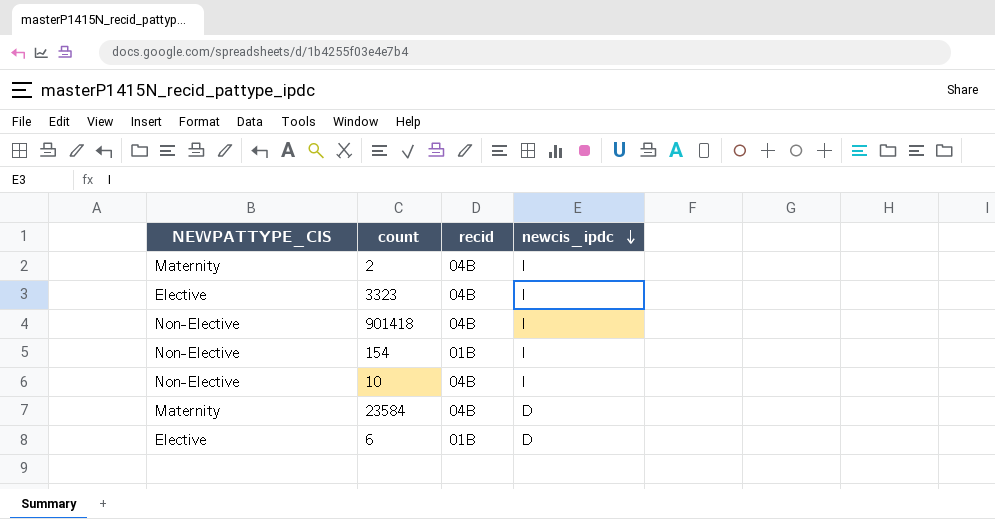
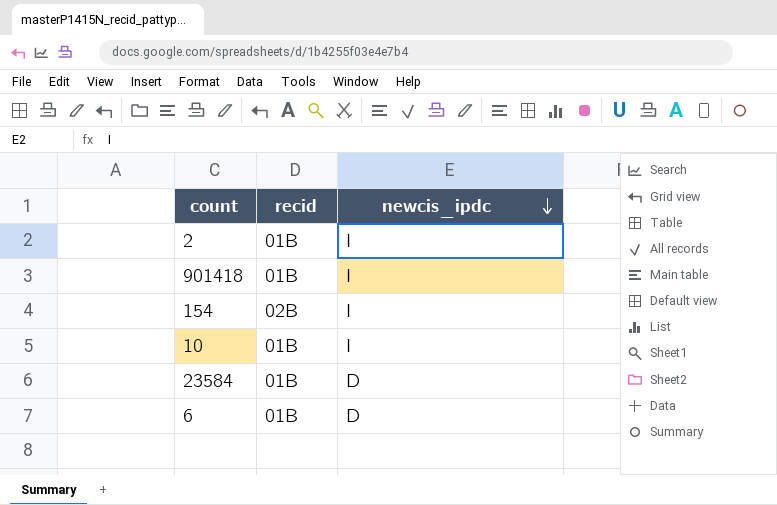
column NEWPATTYPE_CIS | position: 1 -> none
row 3323: Elective | 04B | I -> none
2 | recid: 04B -> 01B
901418 | recid: 04B -> 01B
154 | recid: 01B -> 02B
10 | recid: 04B -> 01B
23584 | recid: 04B -> 01B

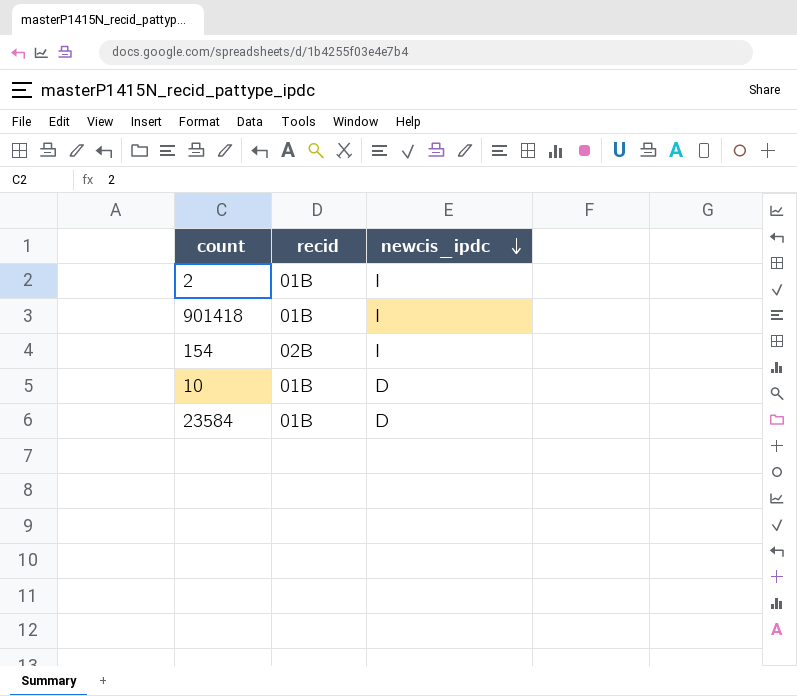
row 6: 01B | D -> none
10 | newcis_ipdc: I -> D

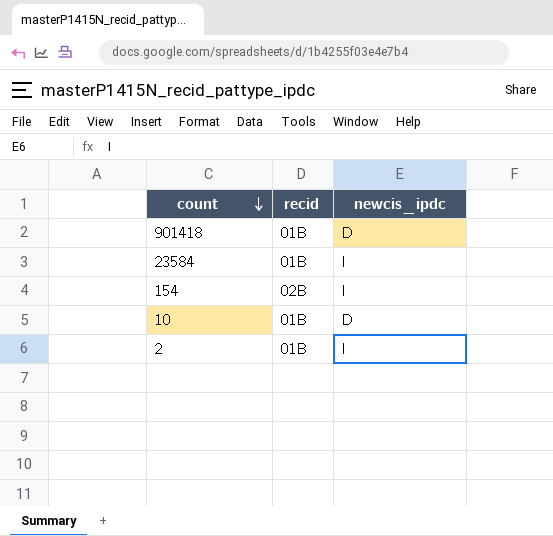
row order: newcis_ipdc descending -> count descending
901418 | newcis_ipdc: I -> D
23584 | newcis_ipdc: D -> I

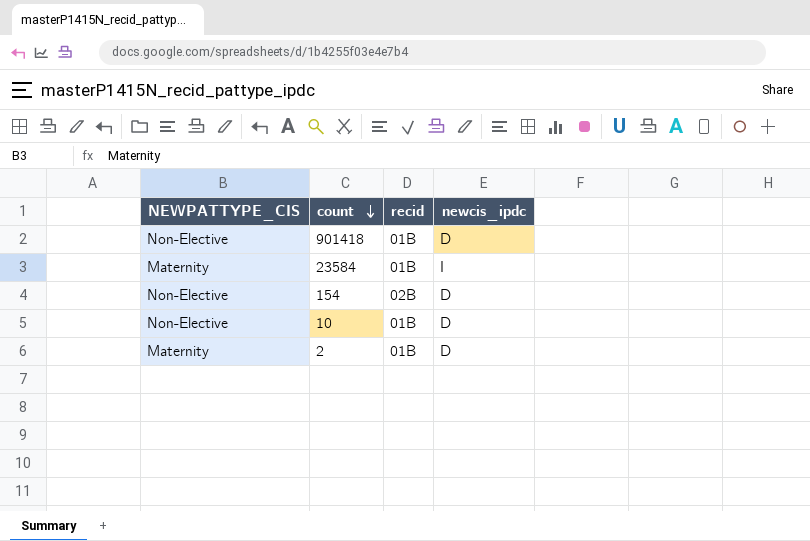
column NEWPATTYPE_CIS | position: none -> 1
154 | newcis_ipdc: I -> D
2 | newcis_ipdc: I -> D

